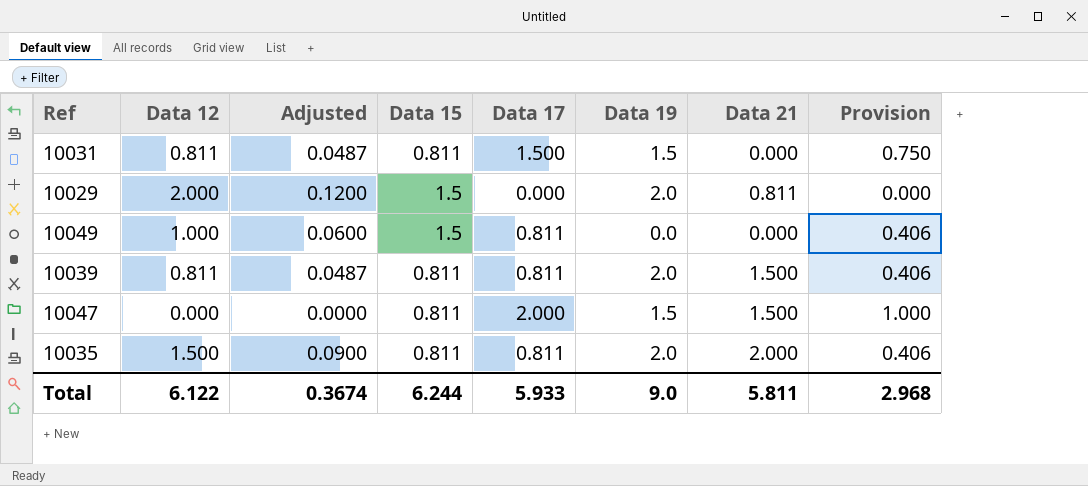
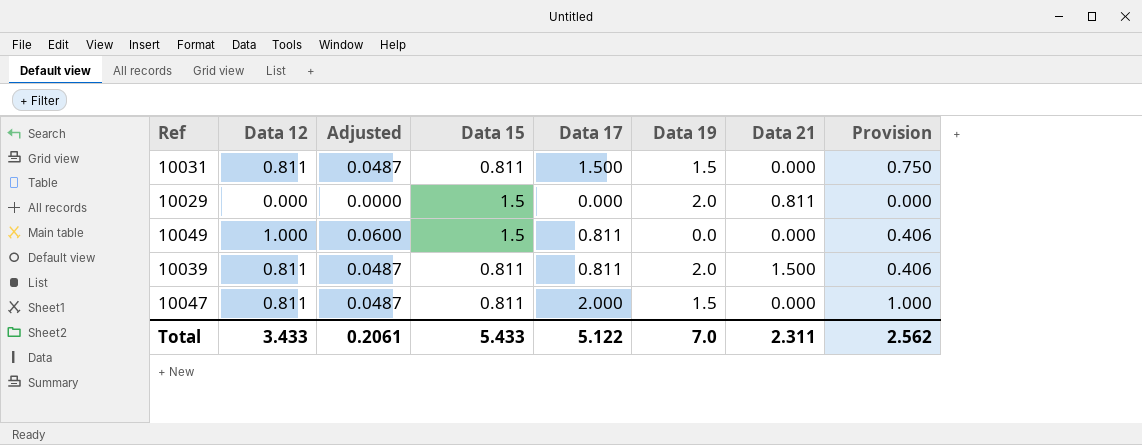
row 10035: 1.500 | 0.0900 | 0.811 | 0.811 | 2.0 | 2.000 | 0.406 -> none
10029 | Data 12: 2.000 -> 0.000
10029 | Adjusted: 0.1200 -> 0.0000
10047 | Data 12: 0.000 -> 0.811
10047 | Adjusted: 0.0000 -> 0.0487
10047 | Data 21: 1.500 -> 0.000
Total | Data 12: 6.122 -> 3.433
Total | Adjusted: 0.3674 -> 0.2061
Total | Data 15: 6.244 -> 5.433
Total | Data 17: 5.933 -> 5.122
Total | Data 19: 9.0 -> 7.0
Total | Data 21: 5.811 -> 2.311
Total | Provision: 2.968 -> 2.562

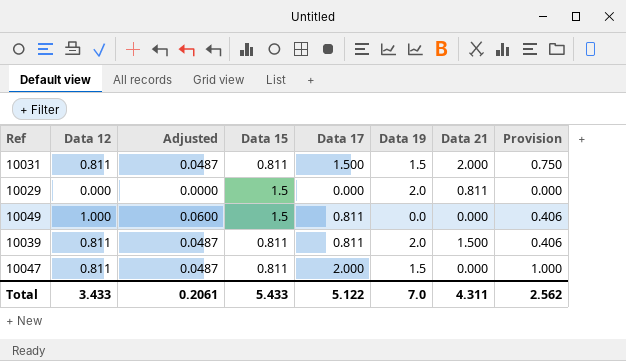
10031 | Data 21: 0.000 -> 2.000
Total | Data 21: 2.311 -> 4.311

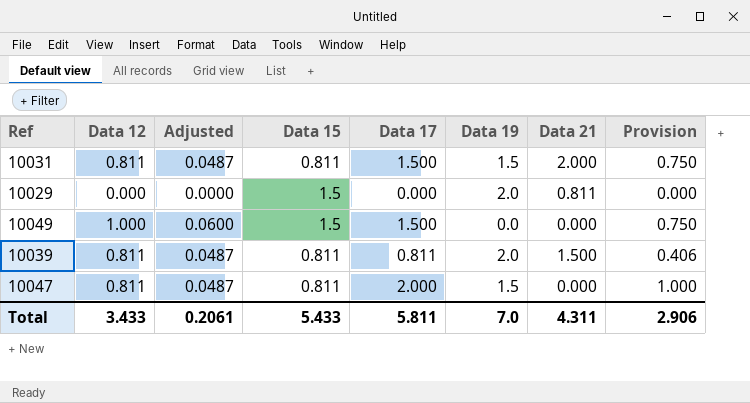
10049 | Data 17: 0.811 -> 1.500
10049 | Provision: 0.406 -> 0.750
Total | Data 17: 5.122 -> 5.811
Total | Provision: 2.562 -> 2.906

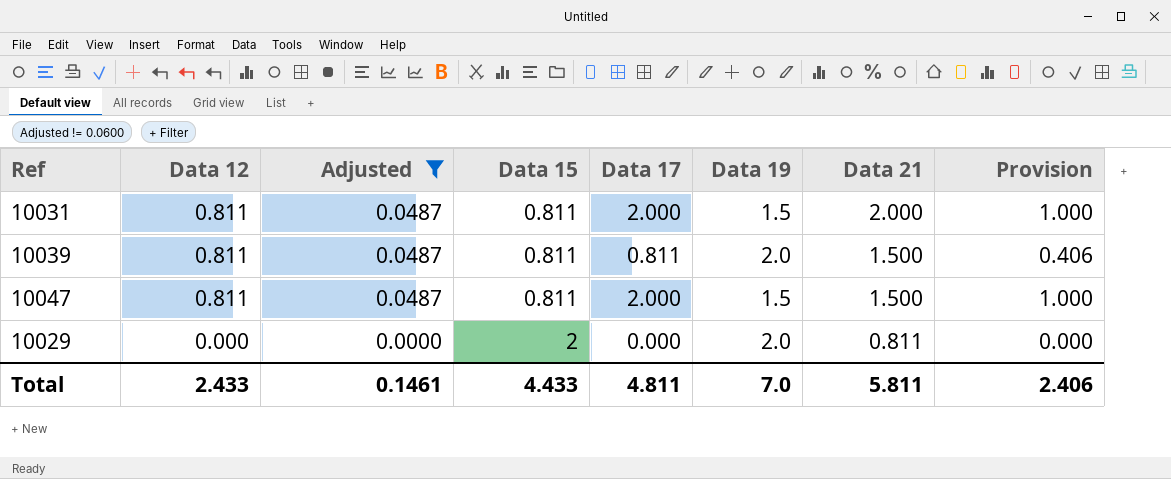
filter: none -> Adjusted != 0.0600
row order: none -> Data 12 descending
10031 | Data 17: 1.500 -> 2.000
10031 | Provision: 0.750 -> 1.000
10047 | Data 21: 0.000 -> 1.500
10029 | Data 15: 1.5 -> 2
Total | Data 12: 3.433 -> 2.433
Total | Adjusted: 0.2061 -> 0.1461
Total | Data 15: 5.433 -> 4.433
Total | Data 17: 5.811 -> 4.811
Total | Data 21: 4.311 -> 5.811
Total | Provision: 2.906 -> 2.406

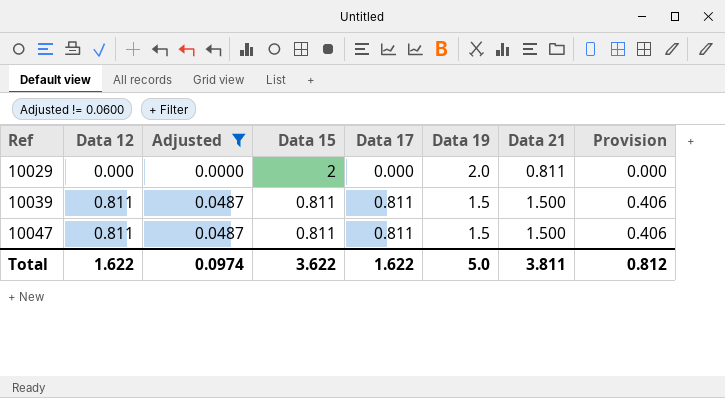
row order: Data 12 descending -> Ref ascending
row 10031: 0.811 | 0.0487 | 0.811 | 2.000 | 1.5 | 2.000 | 1.000 -> none
10039 | Data 19: 2.0 -> 1.5
10047 | Data 17: 2.000 -> 0.811
10047 | Provision: 1.000 -> 0.406
Total | Data 12: 2.433 -> 1.622
Total | Adjusted: 0.1461 -> 0.0974
Total | Data 15: 4.433 -> 3.622
Total | Data 17: 4.811 -> 1.622
Total | Data 19: 7.0 -> 5.0
Total | Data 21: 5.811 -> 3.811
Total | Provision: 2.406 -> 0.812

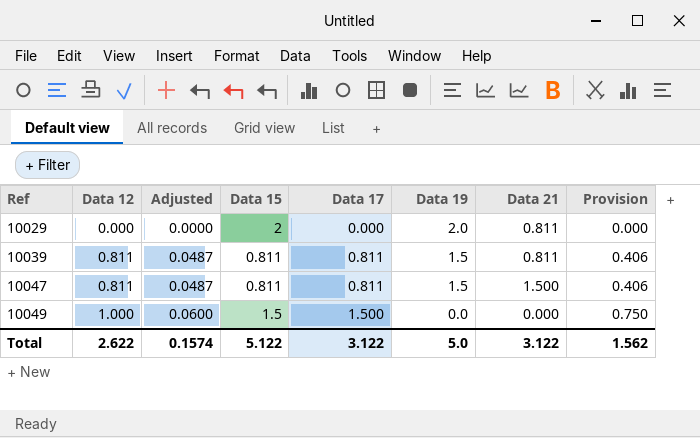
filter: Adjusted != 0.0600 -> none
10039 | Data 21: 1.500 -> 0.811
Total | Data 12: 1.622 -> 2.622
Total | Adjusted: 0.0974 -> 0.1574
Total | Data 15: 3.622 -> 5.122
Total | Data 17: 1.622 -> 3.122
Total | Data 21: 3.811 -> 3.122
Total | Provision: 0.812 -> 1.562

